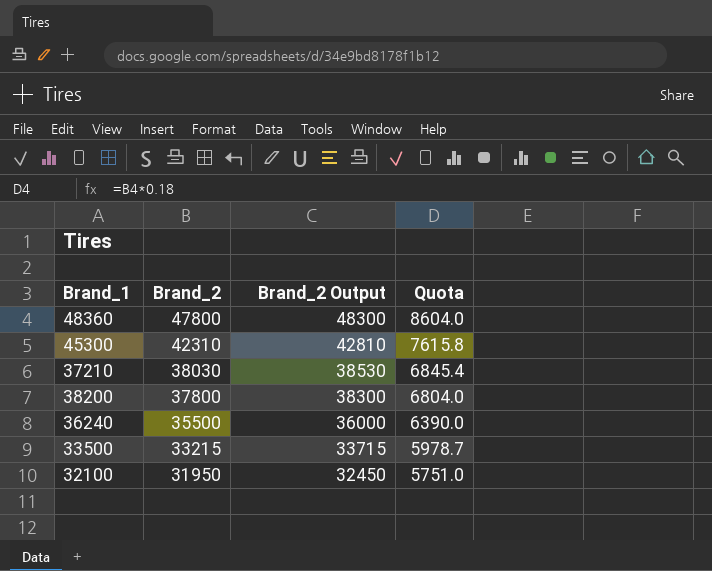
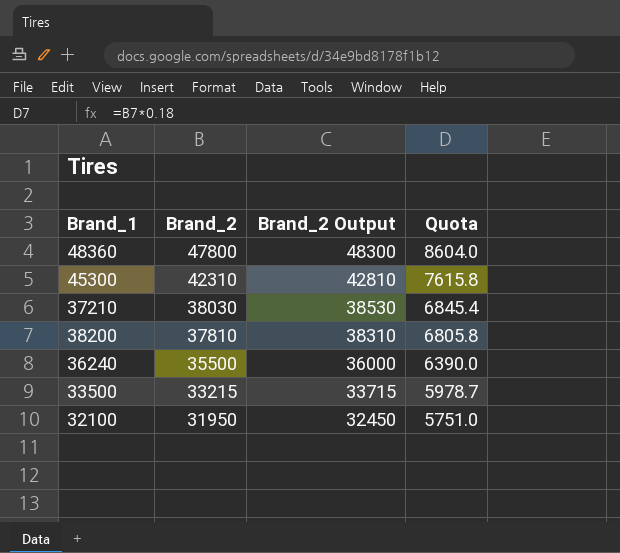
38200 | Brand_2: 37800 -> 37810
38200 | Brand_2 Output: 38300 -> 38310
38200 | Quota: 6804.0 -> 6805.8

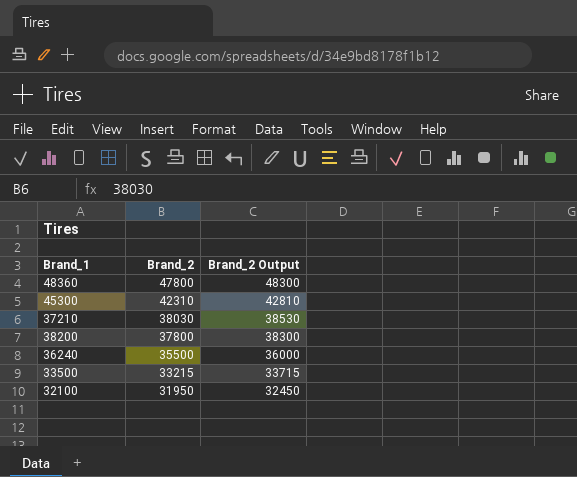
column Quota | formula: [Brand_2] * 0.18 -> none
38200 | Brand_2: 37810 -> 37800
38200 | Brand_2 Output: 38310 -> 38300

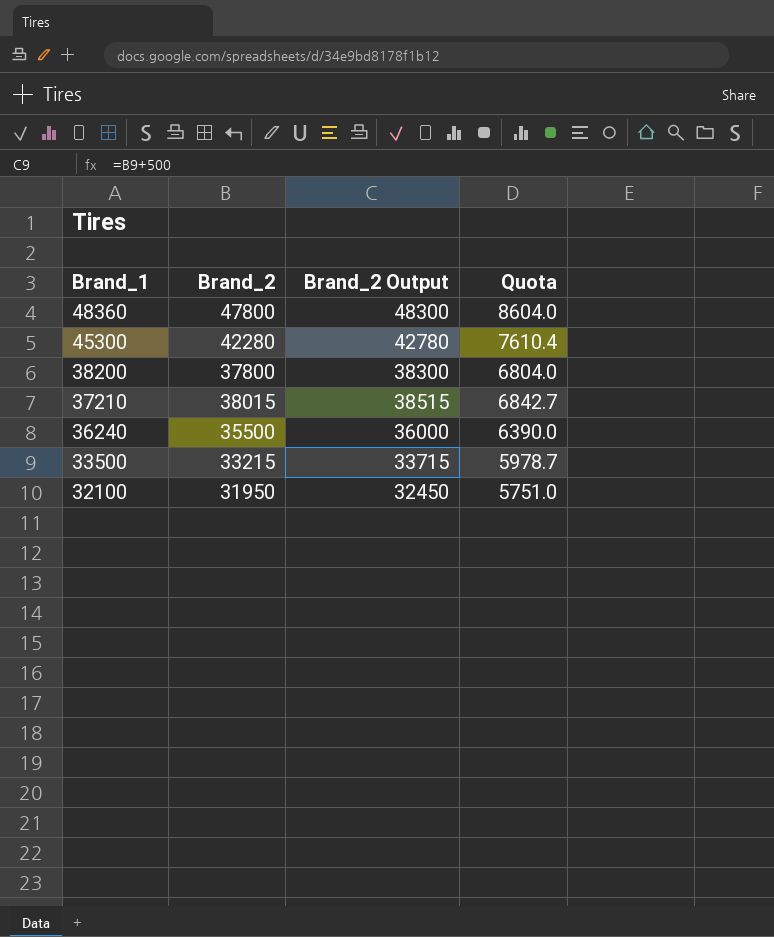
row order: Brand_2 descending -> Brand_1 descending
column Quota | formula: none -> [Brand_2] * 0.18
45300 | Brand_2: 42310 -> 42280
45300 | Brand_2 Output: 42810 -> 42780
37210 | Brand_2: 38030 -> 38015
37210 | Brand_2 Output: 38530 -> 38515

